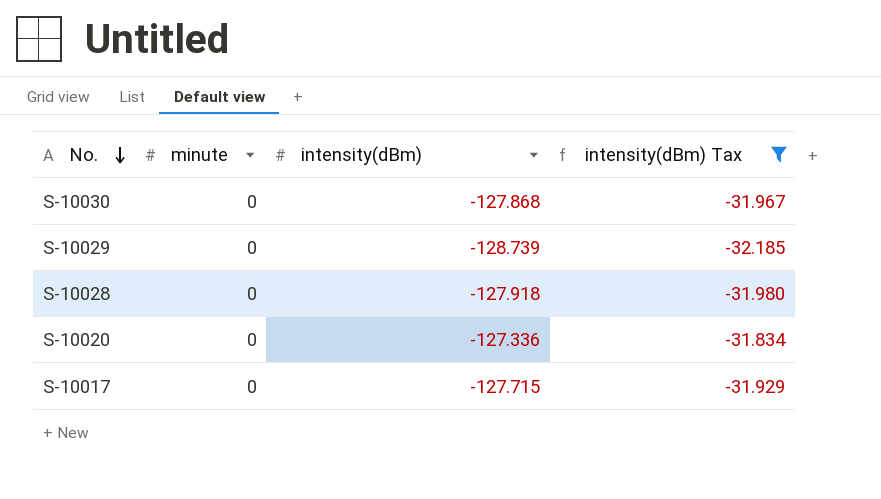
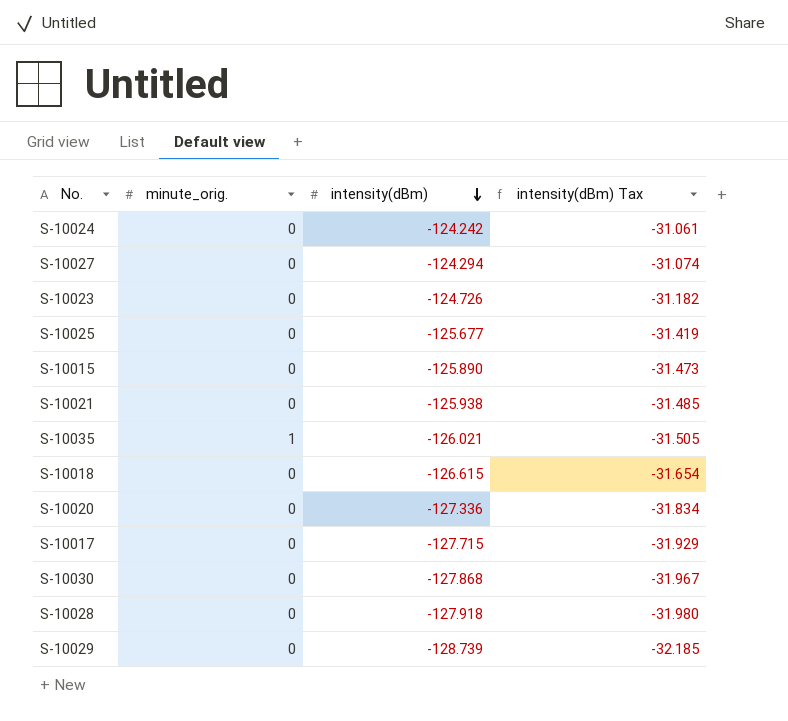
filter: intensity(dBm) Tax <= -31.834 -> none
row order: No. descending -> intensity(dBm) descending
column name: minute -> minute_orig.

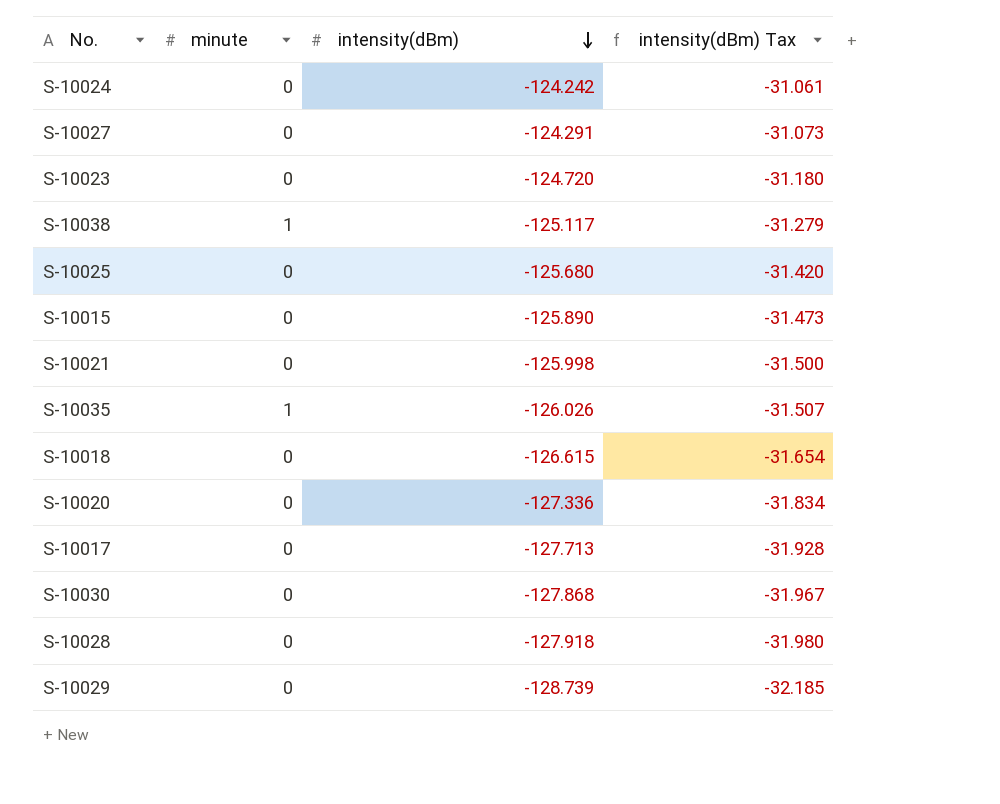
column name: minute_orig. -> minute
S-10027 | intensity(dBm): -124.294 -> -124.291
S-10027 | intensity(dBm) Tax: -31.074 -> -31.073
S-10023 | intensity(dBm): -124.726 -> -124.720
S-10023 | intensity(dBm) Tax: -31.182 -> -31.180
row S-10038: none -> 1 | -125.117 | -31.279
S-10025 | intensity(dBm): -125.677 -> -125.680
S-10025 | intensity(dBm) Tax: -31.419 -> -31.420
S-10021 | intensity(dBm): -125.938 -> -125.998
S-10021 | intensity(dBm) Tax: -31.485 -> -31.500
S-10035 | intensity(dBm): -126.021 -> -126.026
S-10035 | intensity(dBm) Tax: -31.505 -> -31.507
S-10017 | intensity(dBm): -127.715 -> -127.713
S-10017 | intensity(dBm) Tax: -31.929 -> -31.928

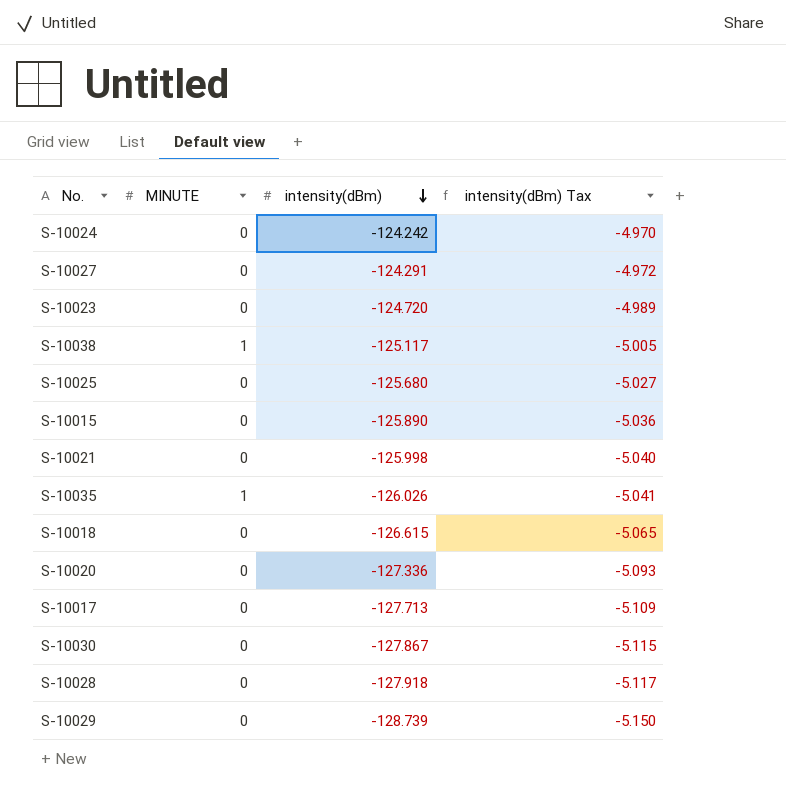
column name: minute -> MINUTE
column intensity(dBm) Tax | formula: [intensity(dBm)] * 0.25 -> [intensity(dBm)] * 0.04
S-10030 | intensity(dBm): -127.868 -> -127.867

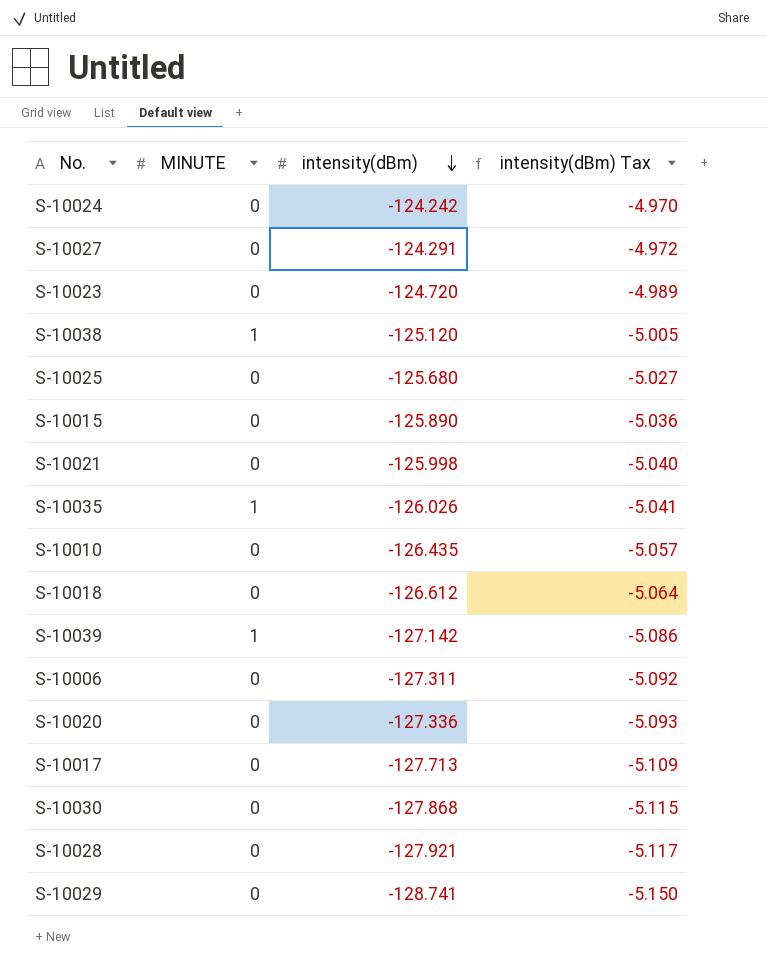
S-10038 | intensity(dBm): -125.117 -> -125.120
row S-10010: none -> 0 | -126.435 | -5.057
S-10018 | intensity(dBm): -126.615 -> -126.612
S-10018 | intensity(dBm) Tax: -5.065 -> -5.064
row S-10039: none -> 1 | -127.142 | -5.086
row S-10006: none -> 0 | -127.311 | -5.092
S-10030 | intensity(dBm): -127.867 -> -127.868
S-10028 | intensity(dBm): -127.918 -> -127.921
S-10029 | intensity(dBm): -128.739 -> -128.741

